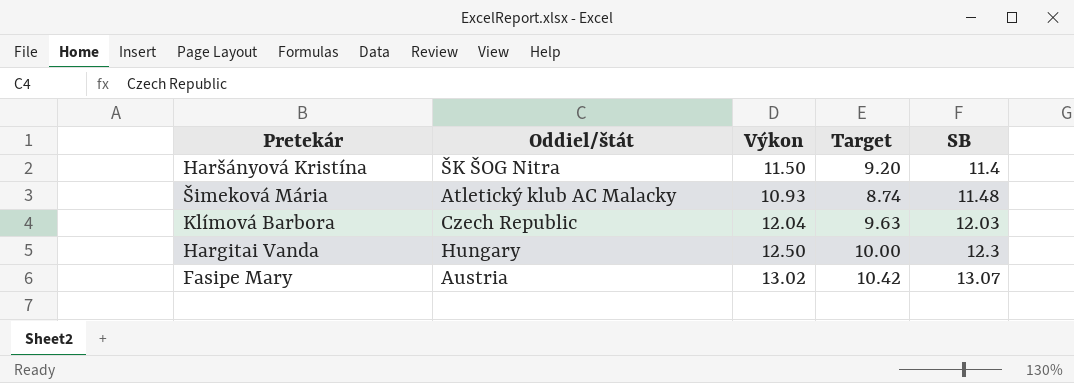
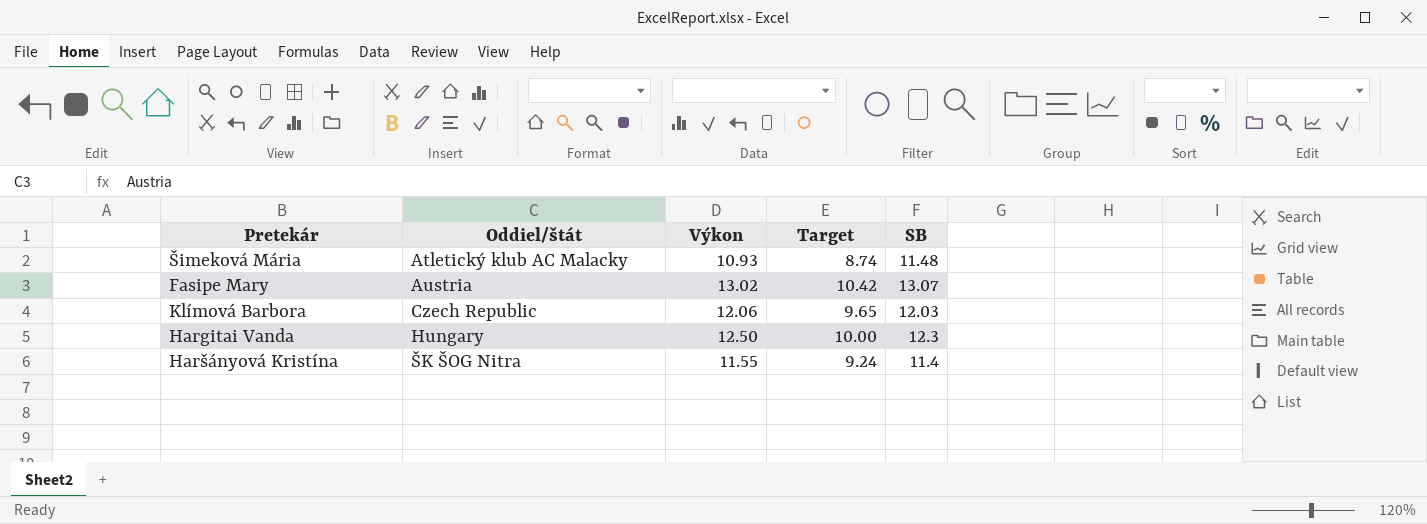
row order: SB ascending -> Oddiel/štát ascending
Klímová Barbora | Výkon: 12.04 -> 12.06
Klímová Barbora | Target: 9.63 -> 9.65
Haršányová Kristína | Výkon: 11.50 -> 11.55
Haršányová Kristína | Target: 9.20 -> 9.24

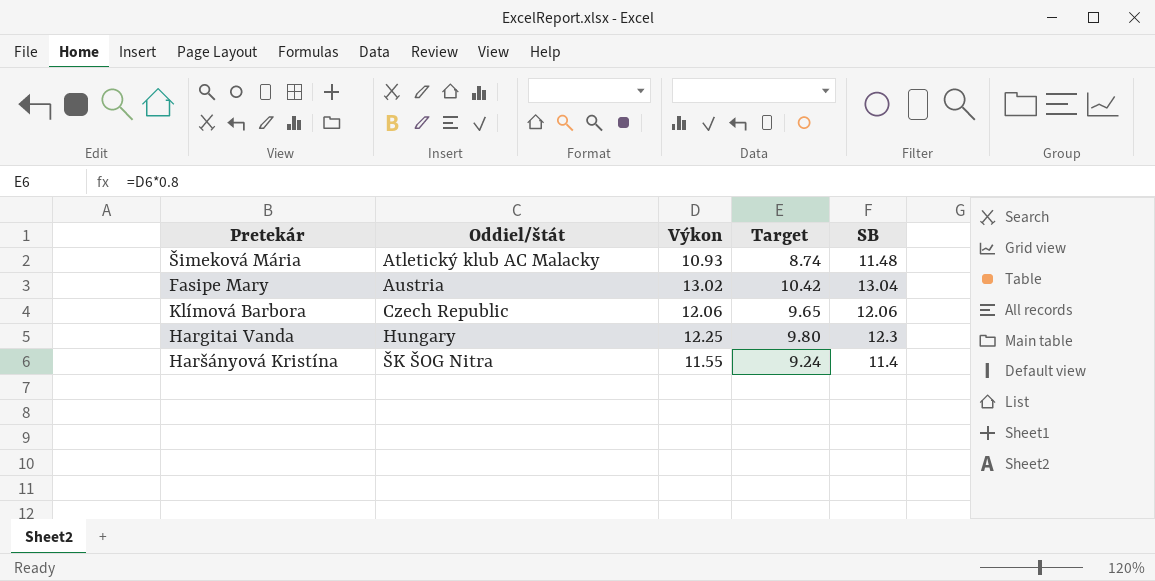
Fasipe Mary | SB: 13.07 -> 13.04
Klímová Barbora | SB: 12.03 -> 12.06
Hargitai Vanda | Výkon: 12.50 -> 12.25
Hargitai Vanda | Target: 10.00 -> 9.80

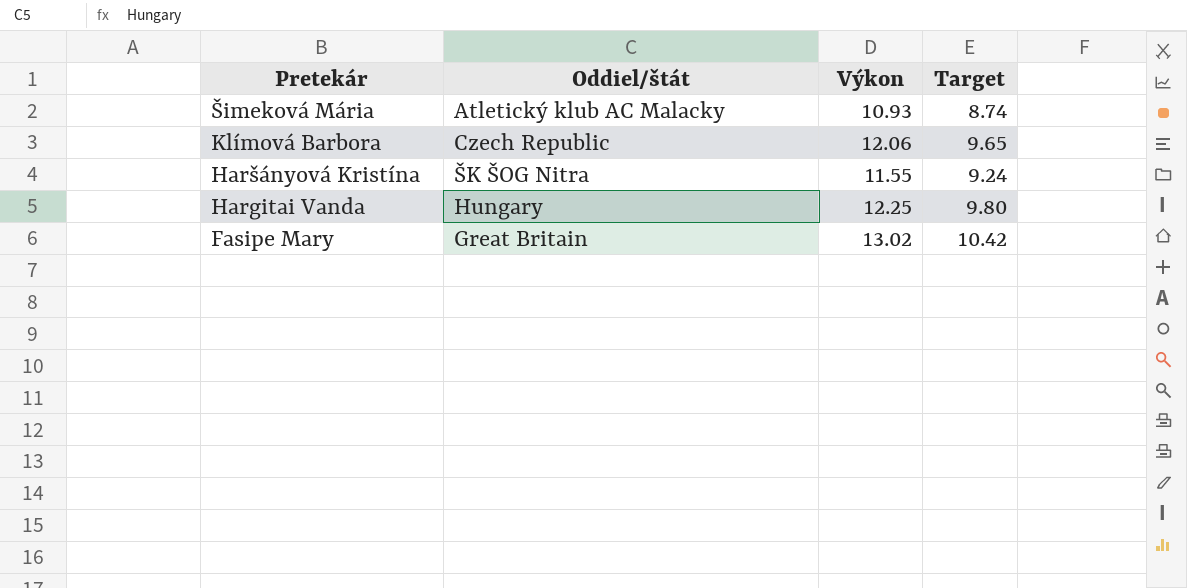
row order: Oddiel/štát ascending -> Pretekár descending
column SB | position: 5 -> none
Fasipe Mary | Oddiel/štát: Austria -> Great Britain

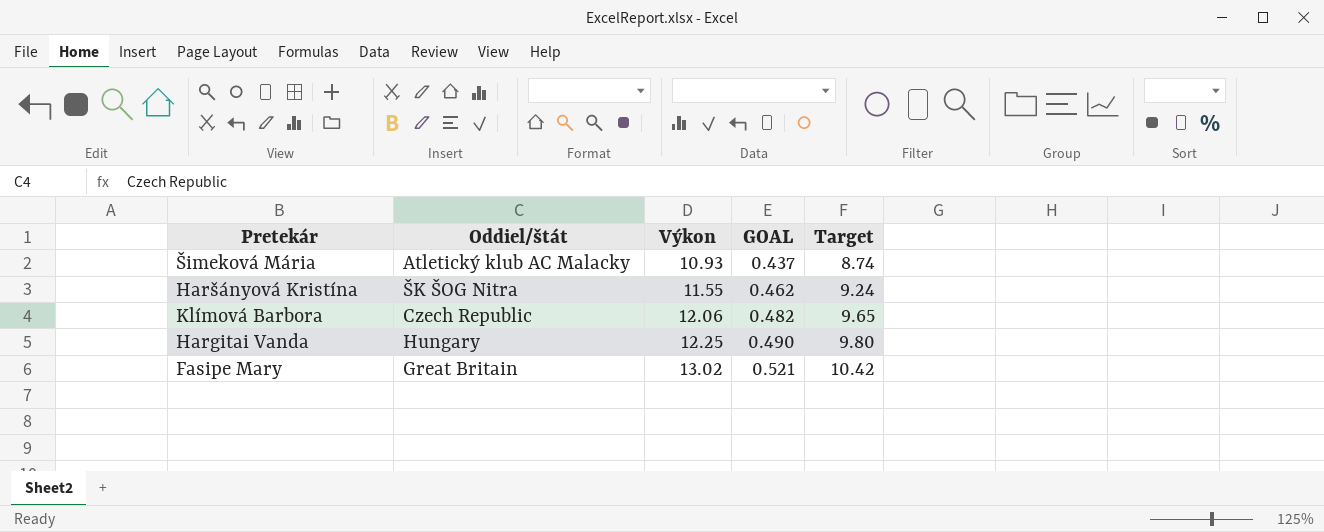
row order: Pretekár descending -> Výkon ascending
column GOAL | formula: none -> [Výkon] * 0.04

